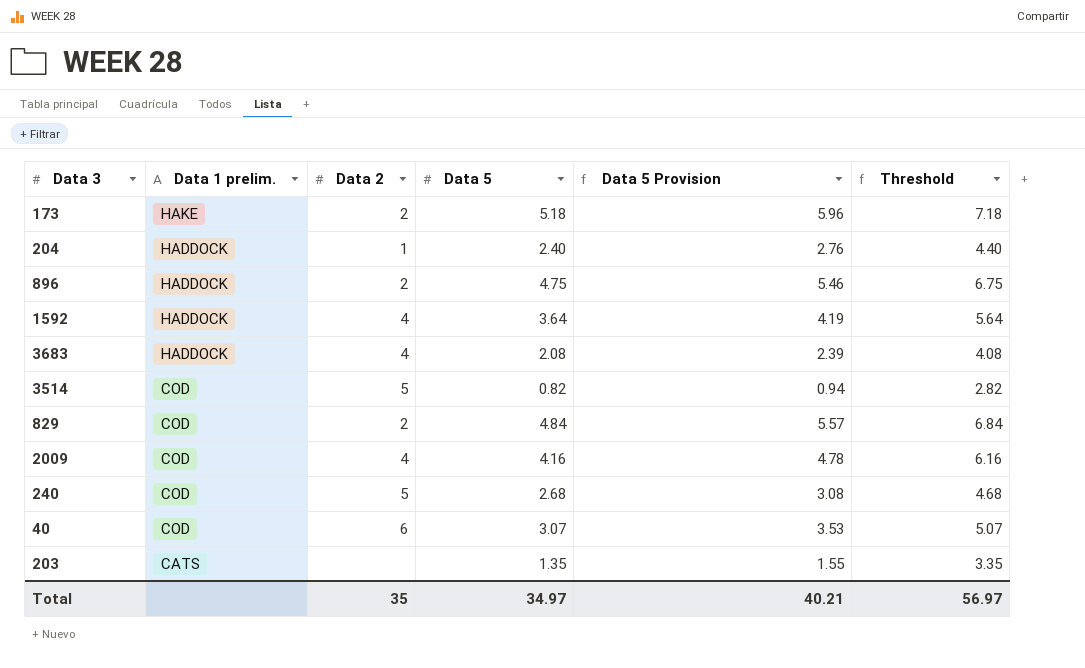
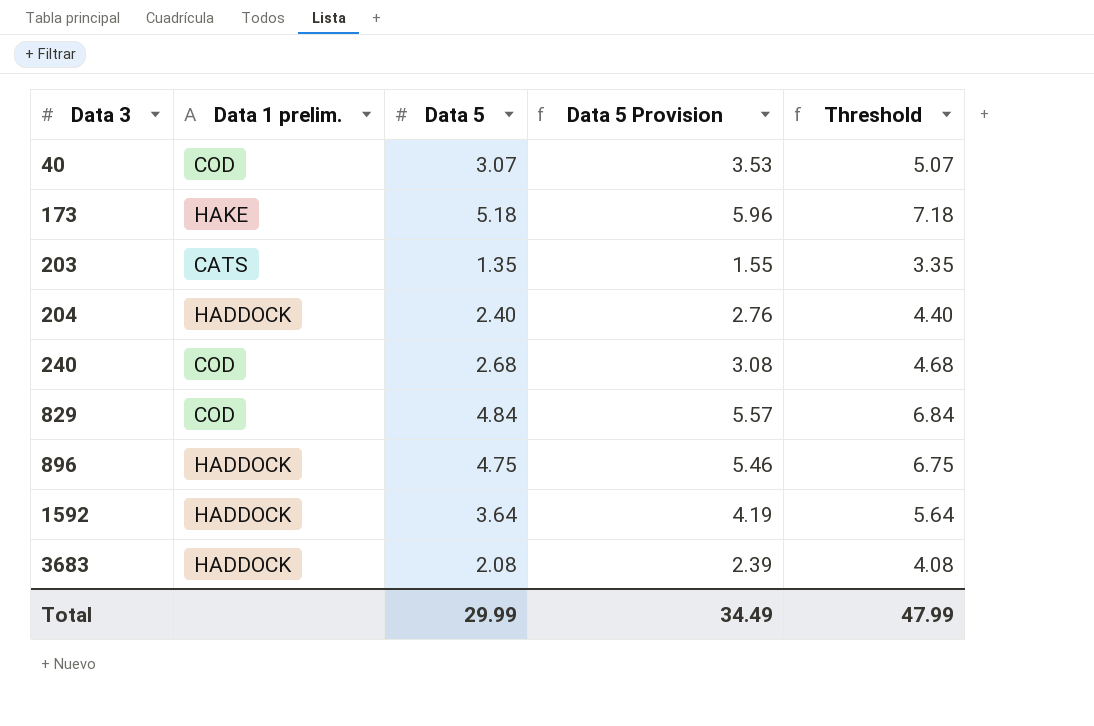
row order: Data 1 prelim. descending -> Data 3 ascending
column Data 2 | position: 3 -> none
row 3514: COD | 5 | 0.82 | 0.94 | 2.82 -> none
row 2009: COD | 4 | 4.16 | 4.78 | 6.16 -> none
Total | Data 5: 34.97 -> 29.99
Total | Data 5 Provision: 40.21 -> 34.49
Total | Threshold: 56.97 -> 47.99

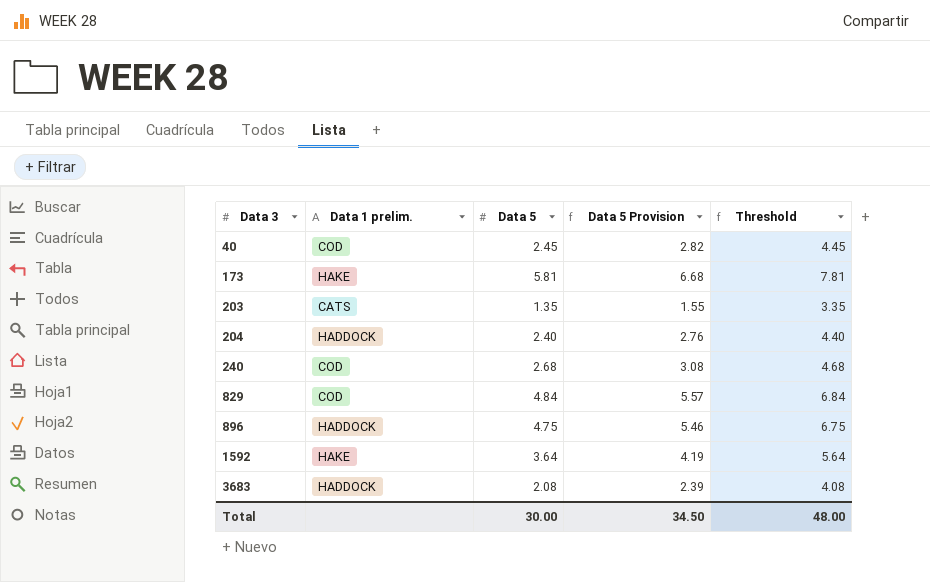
40 | Data 5: 3.07 -> 2.45
40 | Data 5 Provision: 3.53 -> 2.82
40 | Threshold: 5.07 -> 4.45
173 | Data 5: 5.18 -> 5.81
173 | Data 5 Provision: 5.96 -> 6.68
173 | Threshold: 7.18 -> 7.81
1592 | Data 1 prelim.: HADDOCK -> HAKE
Total | Data 5: 29.99 -> 30.00
Total | Data 5 Provision: 34.49 -> 34.50
Total | Threshold: 47.99 -> 48.00

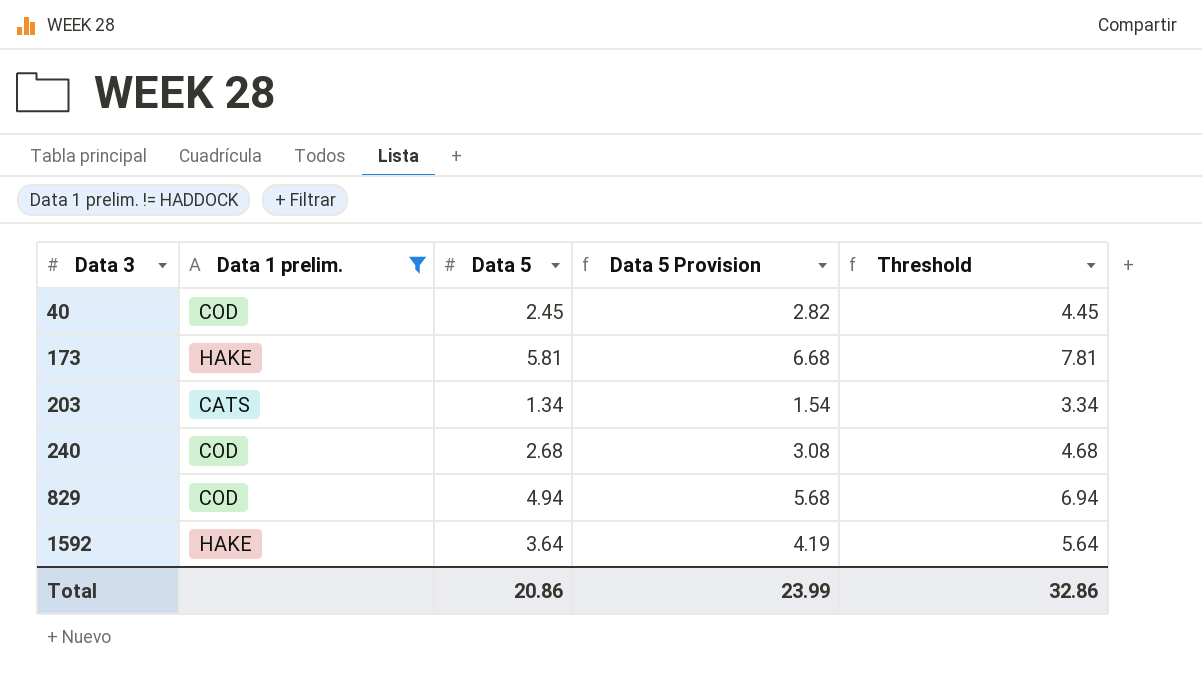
filter: none -> Data 1 prelim. != HADDOCK
203 | Data 5: 1.35 -> 1.34
203 | Data 5 Provision: 1.55 -> 1.54
203 | Threshold: 3.35 -> 3.34
829 | Data 5: 4.84 -> 4.94
829 | Data 5 Provision: 5.57 -> 5.68
829 | Threshold: 6.84 -> 6.94
Total | Data 5: 30.00 -> 20.86
Total | Data 5 Provision: 34.50 -> 23.99
Total | Threshold: 48.00 -> 32.86

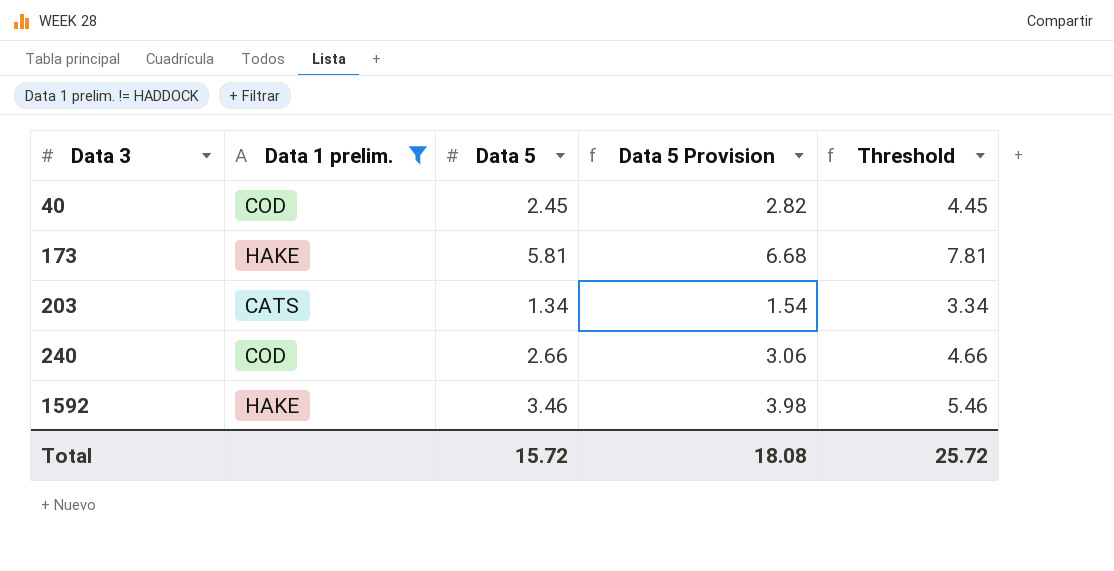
row 829: COD | 4.94 | 5.68 | 6.94 -> none
240 | Data 5: 2.68 -> 2.66
240 | Data 5 Provision: 3.08 -> 3.06
240 | Threshold: 4.68 -> 4.66
1592 | Data 5: 3.64 -> 3.46
1592 | Data 5 Provision: 4.19 -> 3.98
1592 | Threshold: 5.64 -> 5.46
Total | Data 5: 20.86 -> 15.72
Total | Data 5 Provision: 23.99 -> 18.08
Total | Threshold: 32.86 -> 25.72

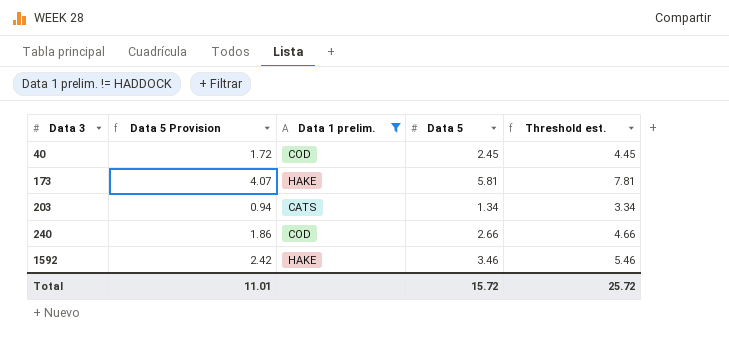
column Data 5 Provision | formula: [Data 5] * 1.15 -> [Data 5] * 0.7
column Data 5 Provision | position: 4 -> 2
column name: Threshold -> Threshold est.
Total | Data 5 Provision: 18.08 -> 11.01

